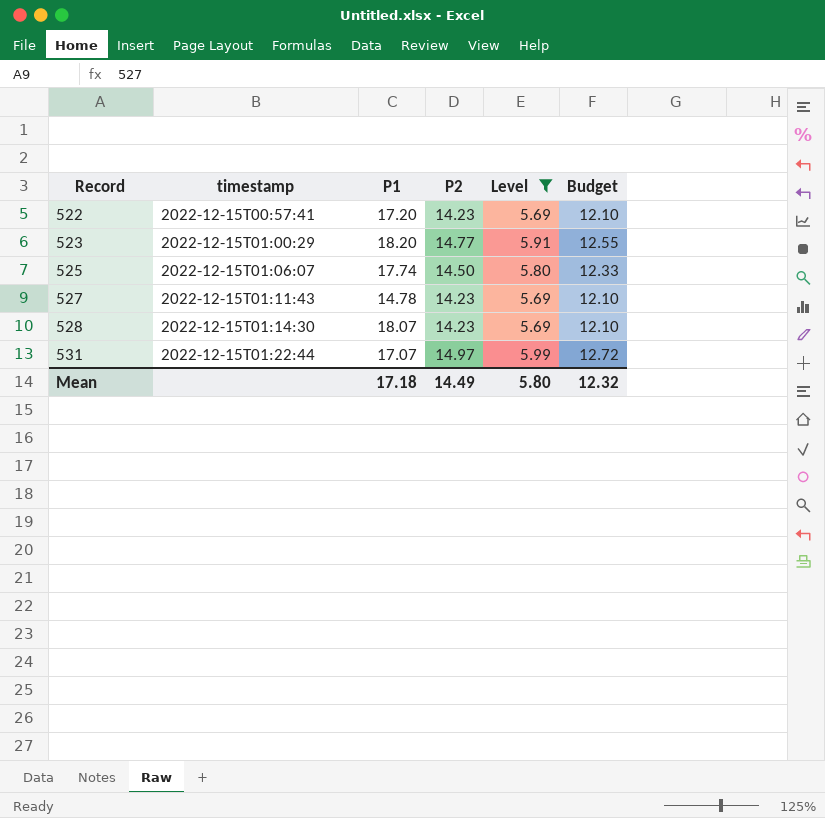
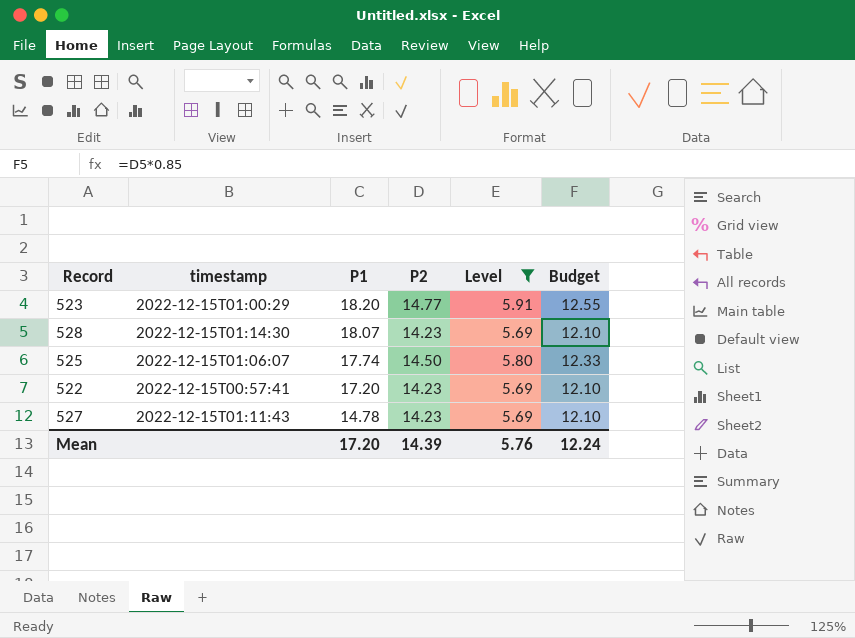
row order: Record ascending -> P1 descending
row 531: 2022-12-15T01:22:44 | 17.07 | 14.97 | 5.99 | 12.72 -> none
Mean | P1: 17.18 -> 17.20
Mean | P2: 14.49 -> 14.39
Mean | Level: 5.80 -> 5.76
Mean | Budget: 12.32 -> 12.24

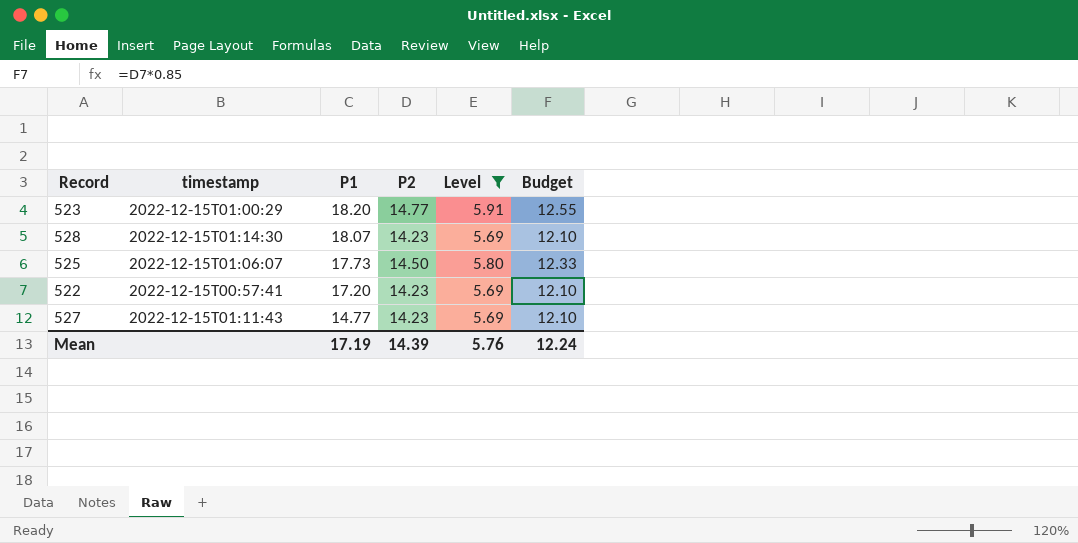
525 | P1: 17.74 -> 17.73
527 | P1: 14.78 -> 14.77
Mean | P1: 17.20 -> 17.19

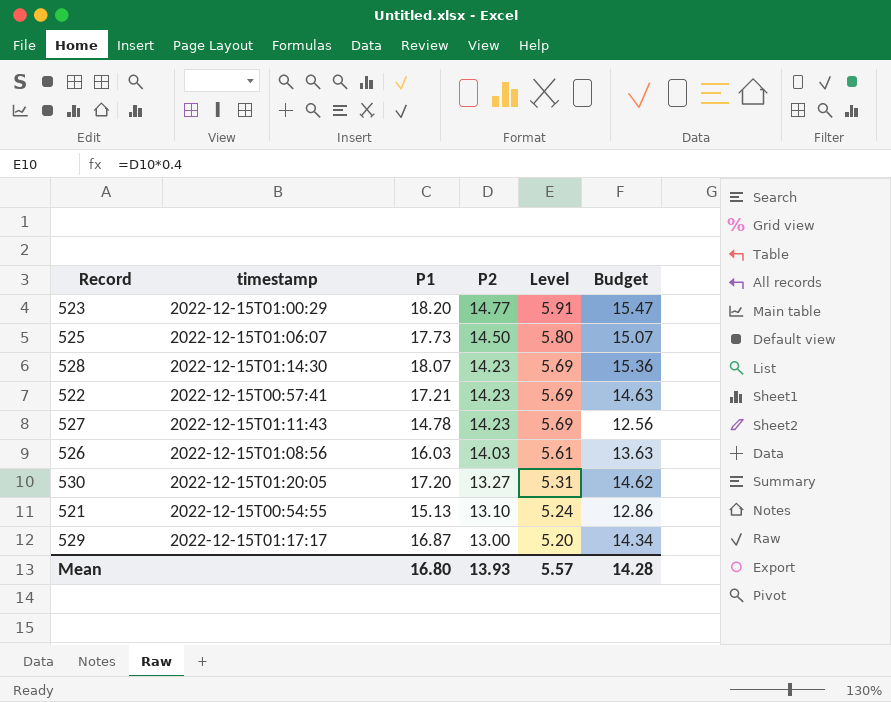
filter: Level >= 5.69 -> none
row order: P1 descending -> P2 descending
column Budget | formula: [P2] * 0.85 -> [P1] * 0.85
522 | P1: 17.20 -> 17.21
527 | P1: 14.77 -> 14.78
Mean | P1: 17.19 -> 16.80
Mean | P2: 14.39 -> 13.93
Mean | Level: 5.76 -> 5.57
Mean | Budget: 12.24 -> 14.28

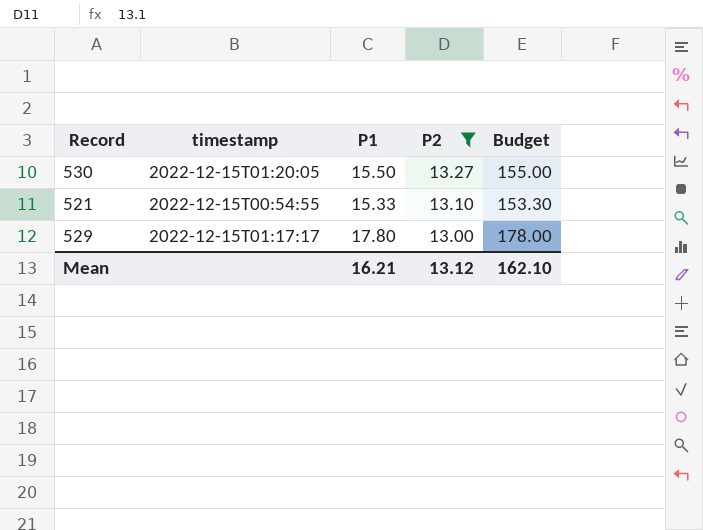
filter: none -> P2 <= 13.27
column Level | formula: [P2] * 0.4 -> none
column Budget | formula: [P1] * 0.85 -> [P1] * 10
530 | P1: 17.20 -> 15.50
521 | P1: 15.13 -> 15.33
529 | P1: 16.87 -> 17.80
Mean | P1: 16.80 -> 16.21
Mean | P2: 13.93 -> 13.12
Mean | Budget: 14.28 -> 162.10

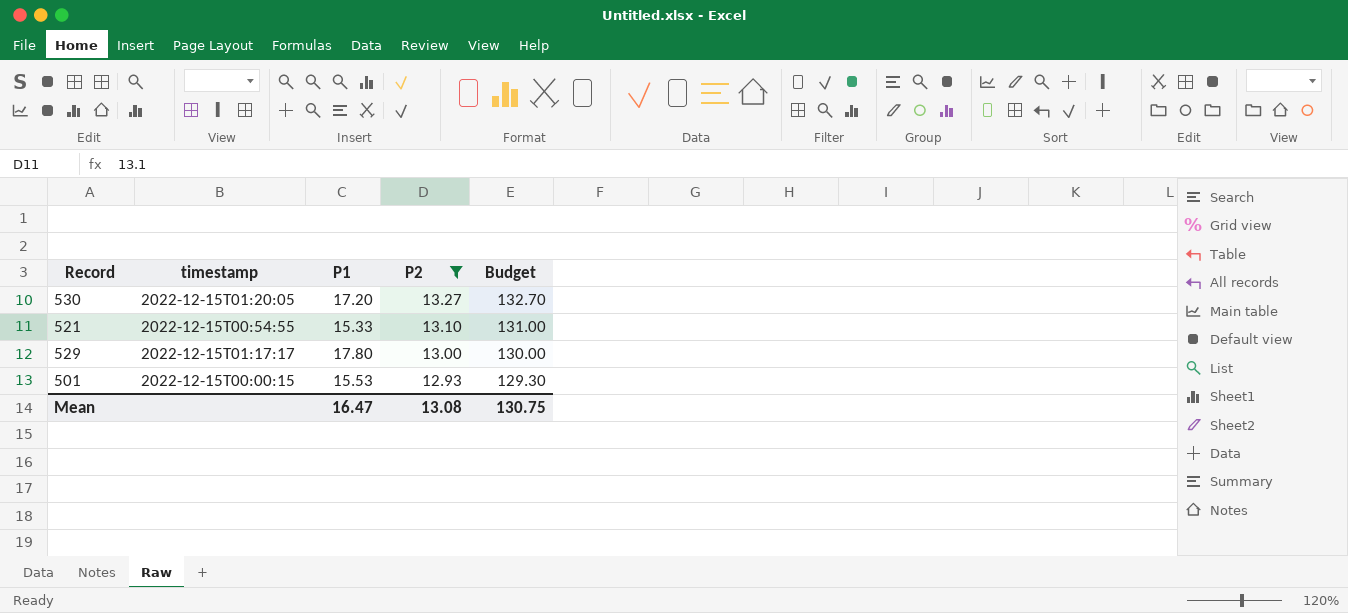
column Budget | formula: [P1] * 10 -> [P2] * 10
530 | P1: 15.50 -> 17.20
row 501: none -> 2022-12-15T00:00:15 | 15.53 | 12.93 | 129.30
Mean | P1: 16.21 -> 16.47
Mean | P2: 13.12 -> 13.08
Mean | Budget: 162.10 -> 130.75

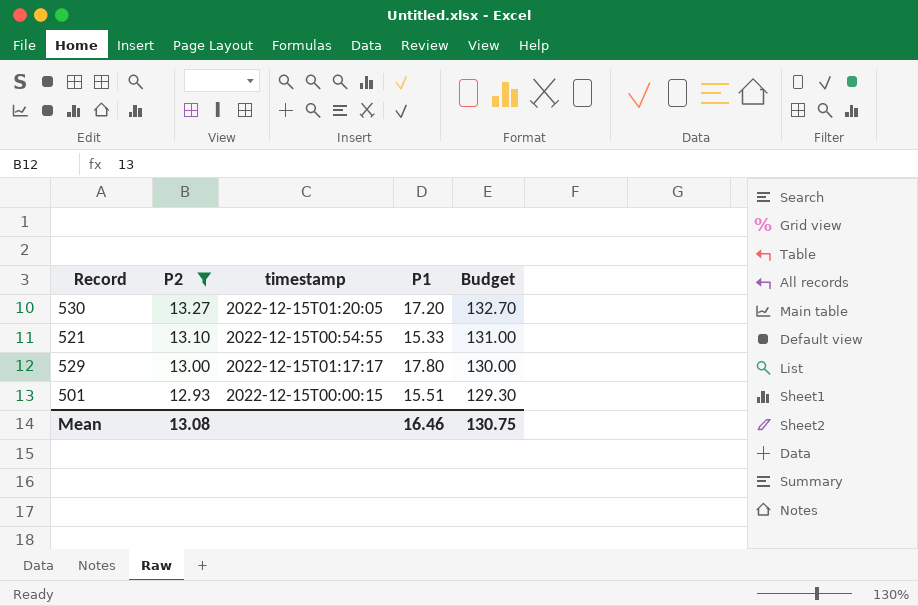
column P2 | position: 4 -> 2
501 | P1: 15.53 -> 15.51
Mean | P1: 16.47 -> 16.46

